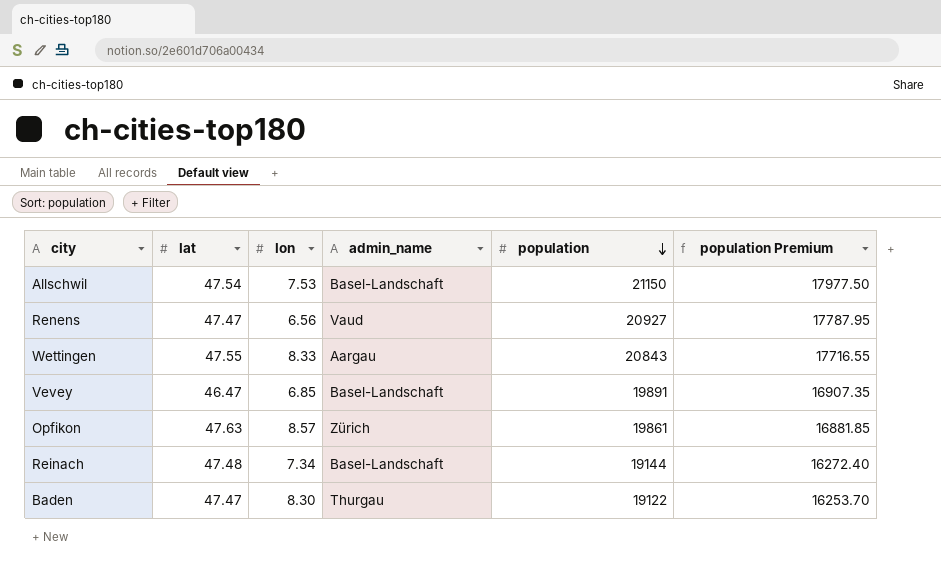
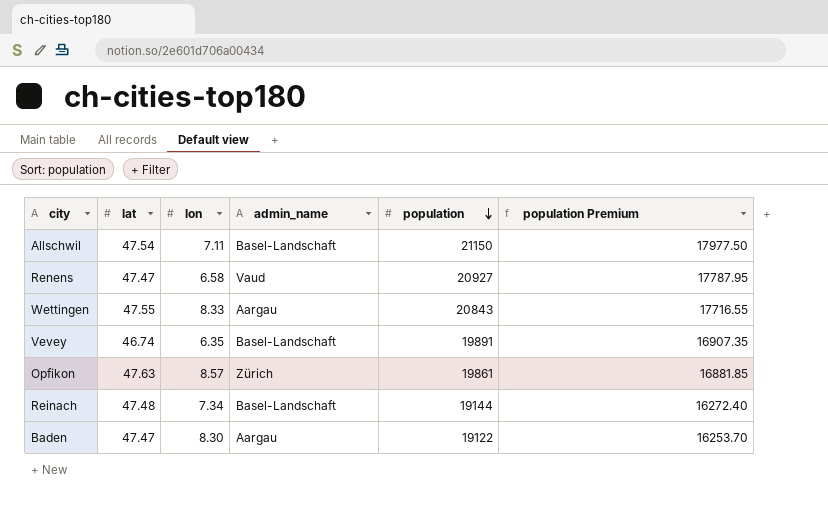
Allschwil | lon: 7.53 -> 7.11
Renens | lon: 6.56 -> 6.58
Vevey | lat: 46.47 -> 46.74
Vevey | lon: 6.85 -> 6.35
Baden | admin_name: Thurgau -> Aargau

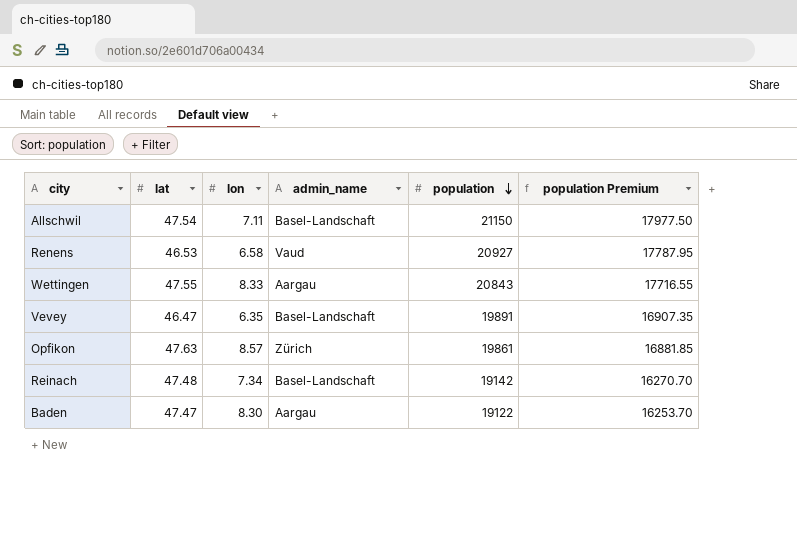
Renens | lat: 47.47 -> 46.53
Vevey | lat: 46.74 -> 46.47
Reinach | population: 19144 -> 19142
Reinach | population Premium: 16272.40 -> 16270.70

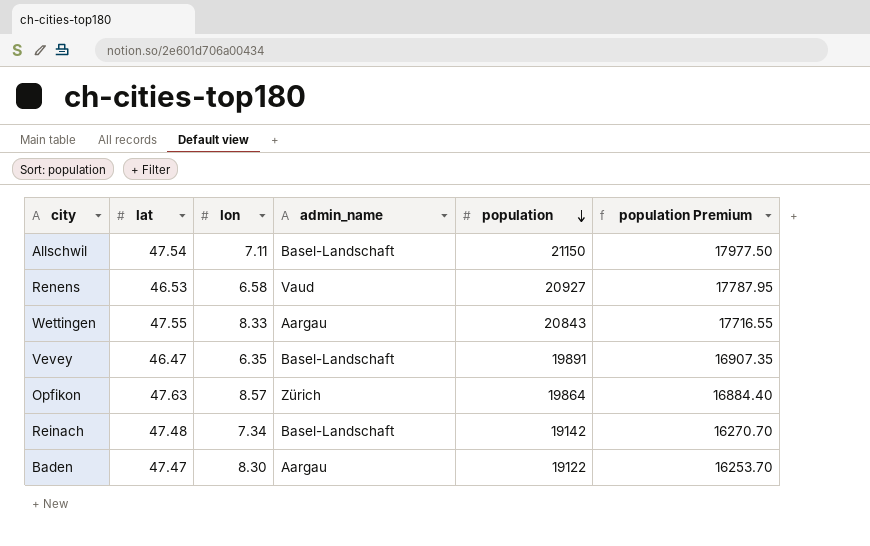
Opfikon | population: 19861 -> 19864
Opfikon | population Premium: 16881.85 -> 16884.40

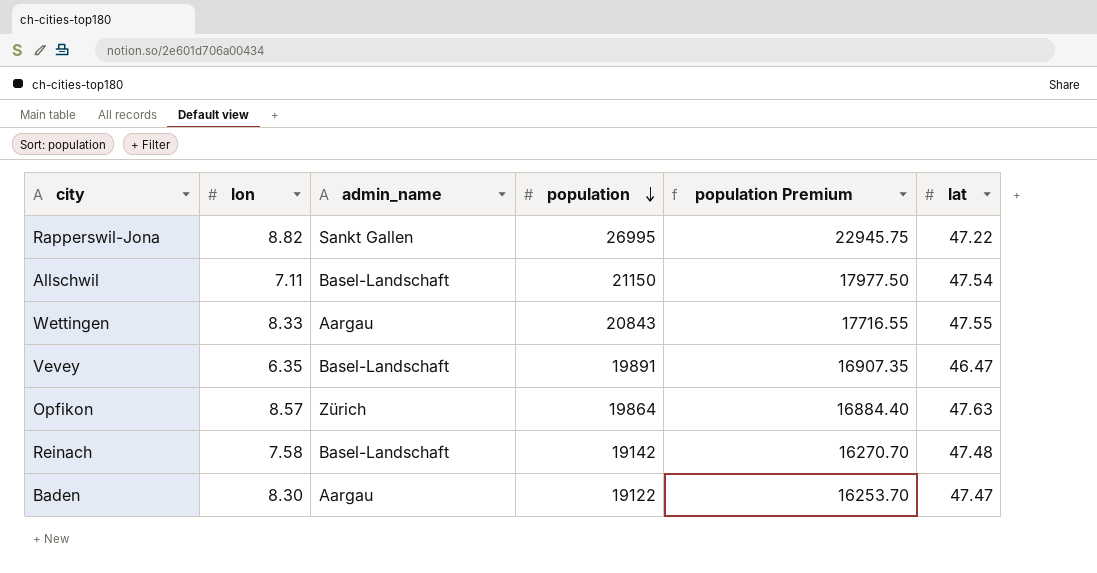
column lat | position: 2 -> 6
row Renens: 46.53 | 6.58 | Vaud | 20927 | 17787.95 -> none
row Rapperswil-Jona: none -> 8.82 | Sankt Gallen | 26995 | 22945.75 | 47.22
Reinach | lon: 7.34 -> 7.58

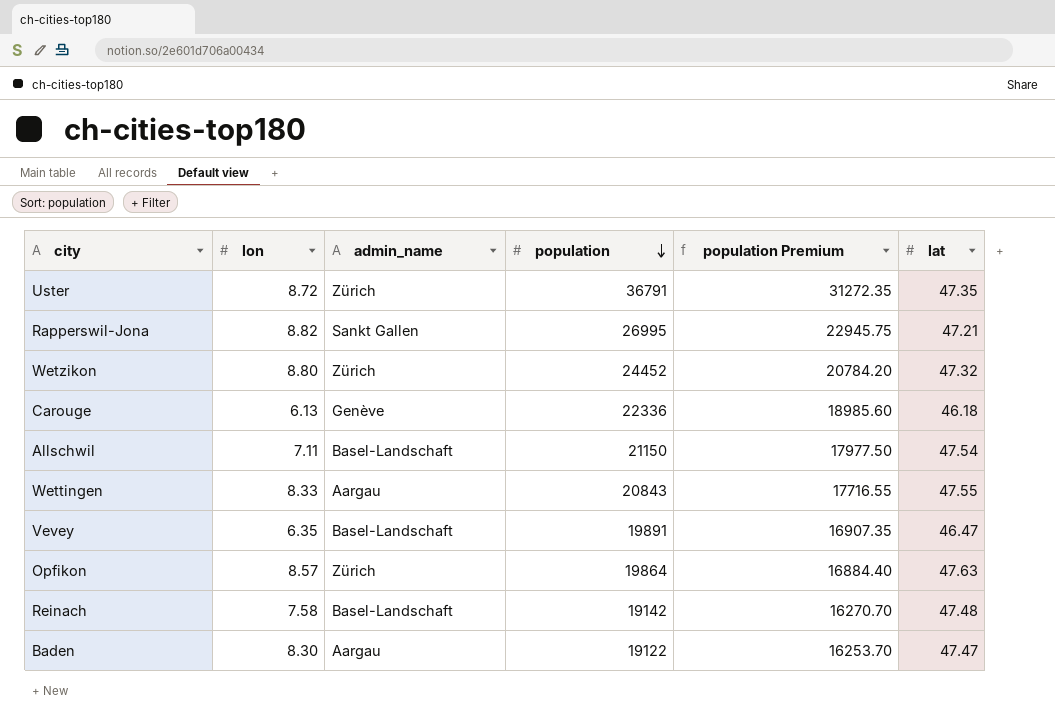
row Uster: none -> 8.72 | Zürich | 36791 | 31272.35 | 47.35
Rapperswil-Jona | lat: 47.22 -> 47.21
row Wetzikon: none -> 8.80 | Zürich | 24452 | 20784.20 | 47.32
row Carouge: none -> 6.13 | Genève | 22336 | 18985.60 | 46.18

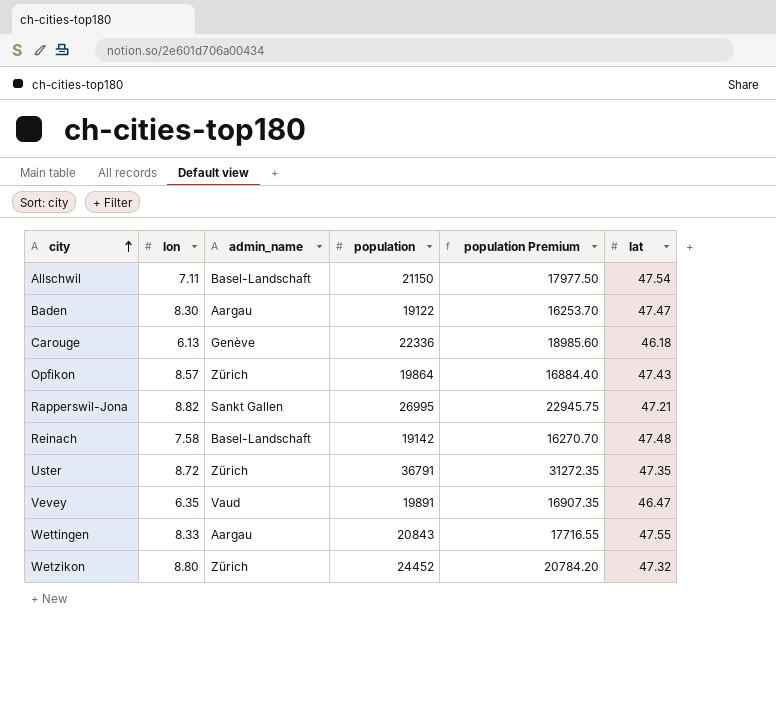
row order: population descending -> city ascending
Opfikon | lat: 47.63 -> 47.43
Vevey | admin_name: Basel-Landschaft -> Vaud

